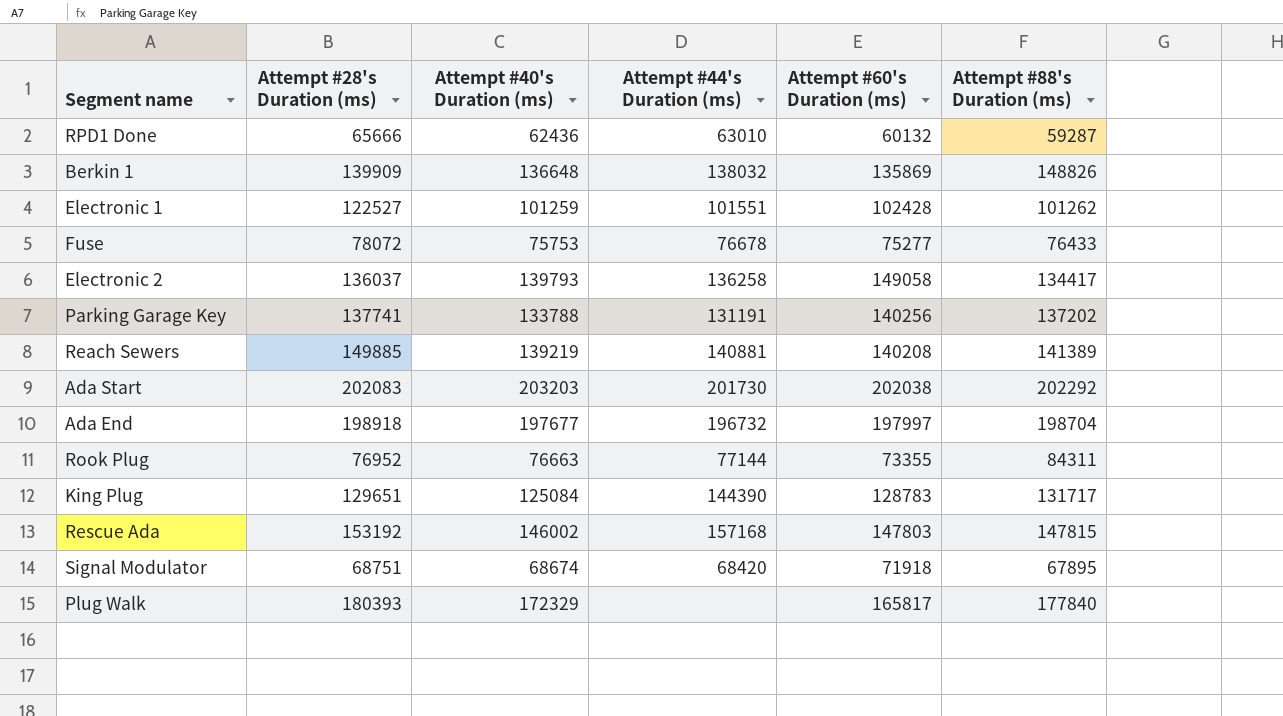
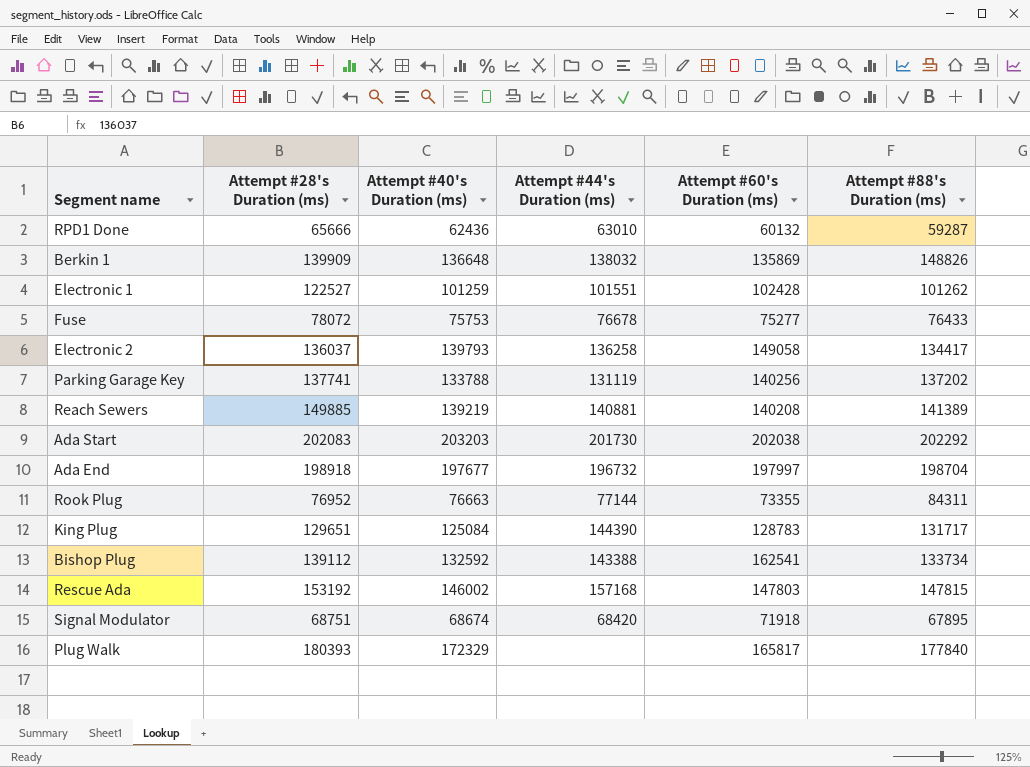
Parking Garage Key | Attempt #44's Duration (ms): 131191 -> 131119
row Bishop Plug: none -> 139112 | 132592 | 143388 | 162541 | 133734

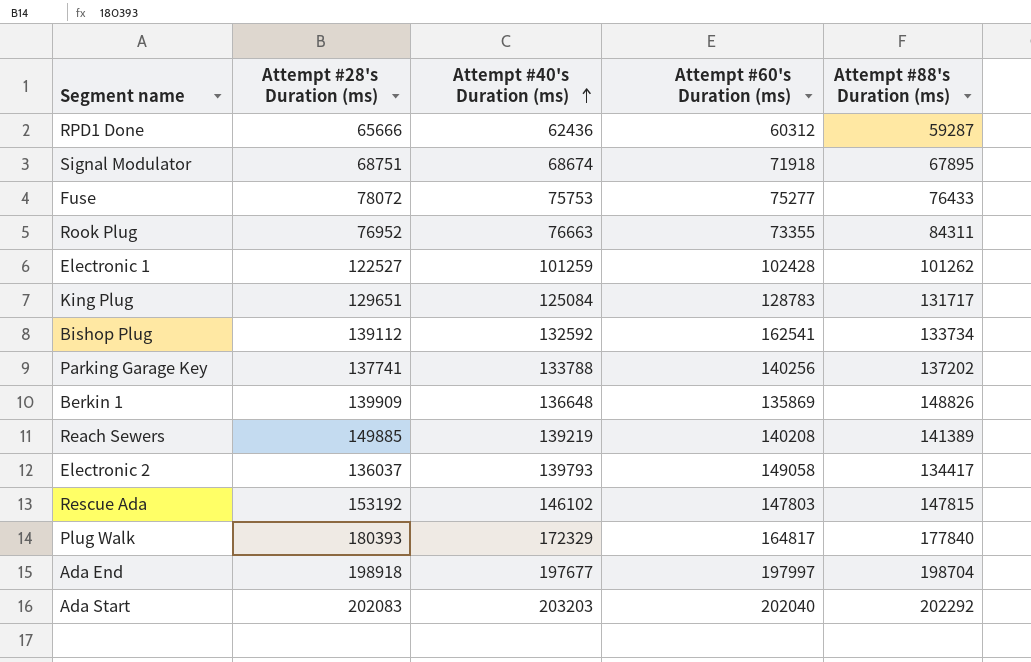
row order: none -> Attempt #40's Duration (ms) ascending
column Attempt #44's Duration (ms) | position: 4 -> none
RPD1 Done | Attempt #60's Duration (ms): 60132 -> 60312
Rescue Ada | Attempt #40's Duration (ms): 146002 -> 146102
Plug Walk | Attempt #60's Duration (ms): 165817 -> 164817
Ada Start | Attempt #60's Duration (ms): 202038 -> 202040

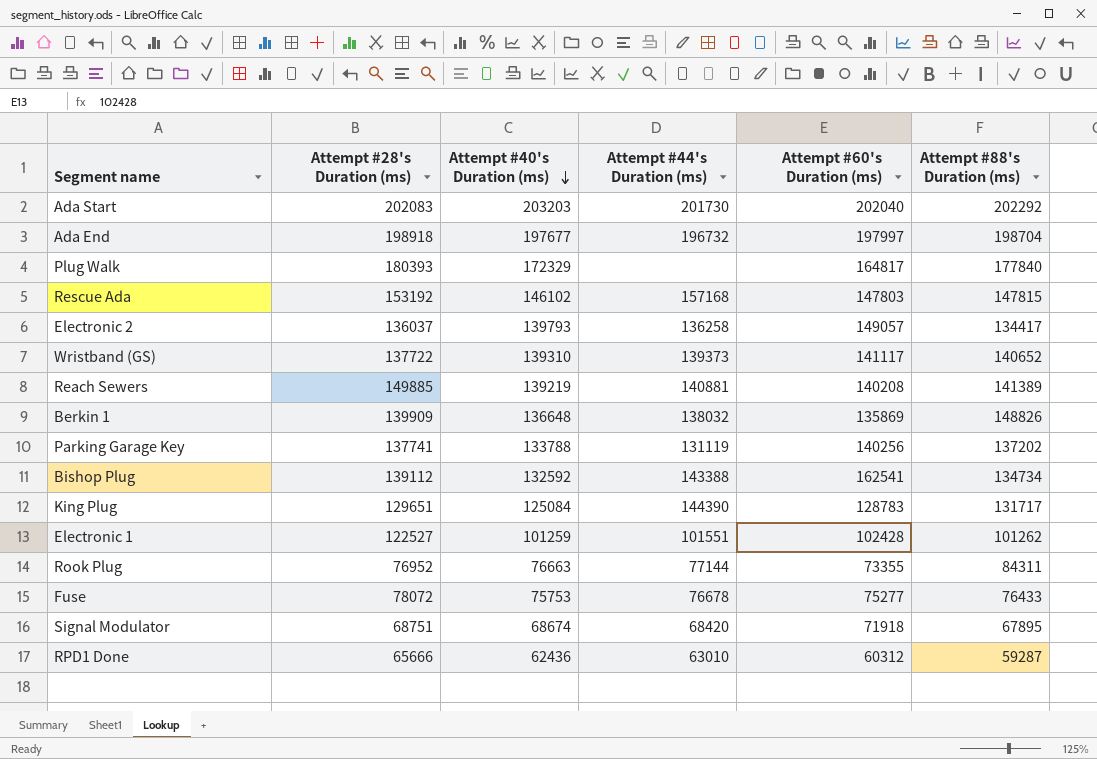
row order: Attempt #40's Duration (ms) ascending -> Attempt #40's Duration (ms) descending
column Attempt #44's Duration (ms) | position: none -> 4
Electronic 2 | Attempt #60's Duration (ms): 149058 -> 149057
row Wristband (GS): none -> 137722 | 139310 | 139373 | 141117 | 140652
Bishop Plug | Attempt #88's Duration (ms): 133734 -> 134734

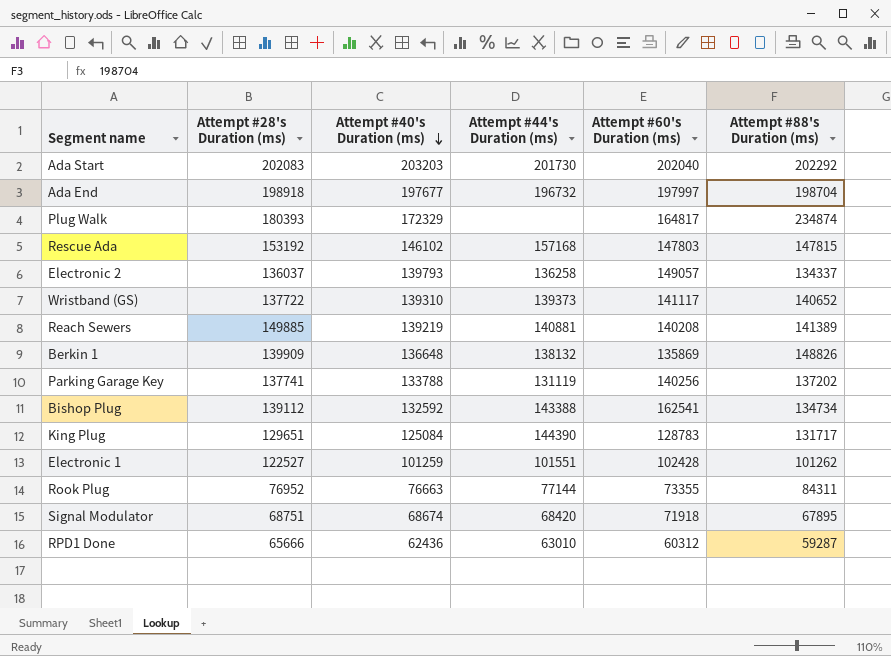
row Fuse: 78072 | 75753 | 76678 | 75277 | 76433 -> none
Plug Walk | Attempt #88's Duration (ms): 177840 -> 234874
Electronic 2 | Attempt #88's Duration (ms): 134417 -> 134337
Berkin 1 | Attempt #44's Duration (ms): 138032 -> 138132

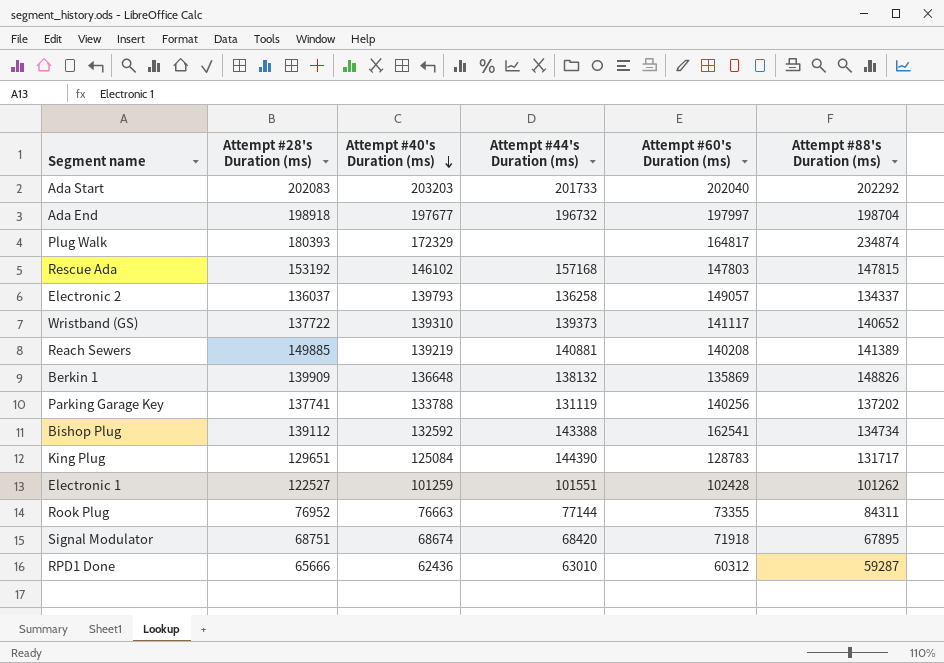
Ada Start | Attempt #44's Duration (ms): 201730 -> 201733

